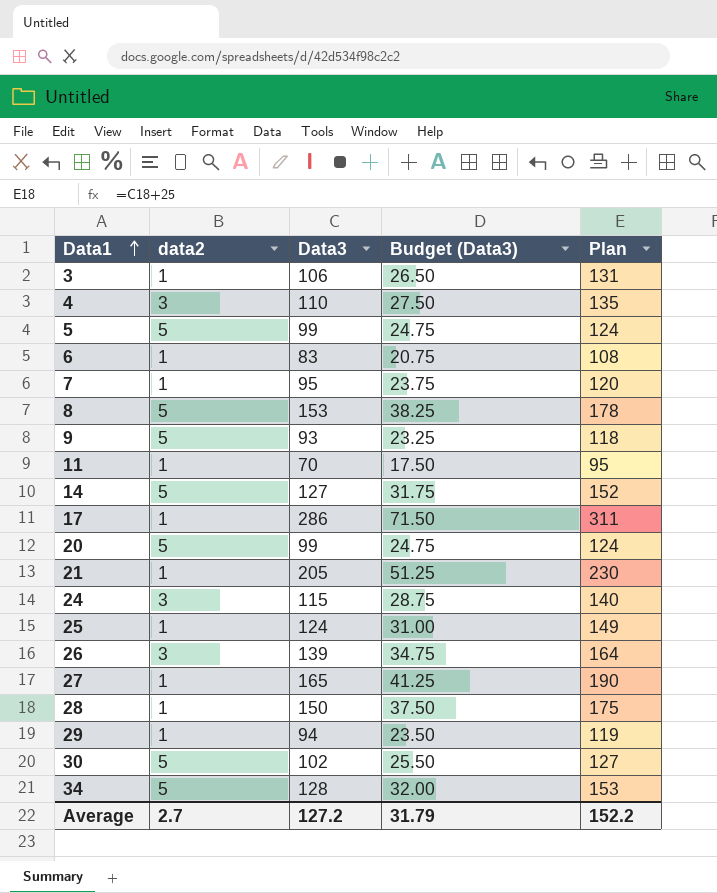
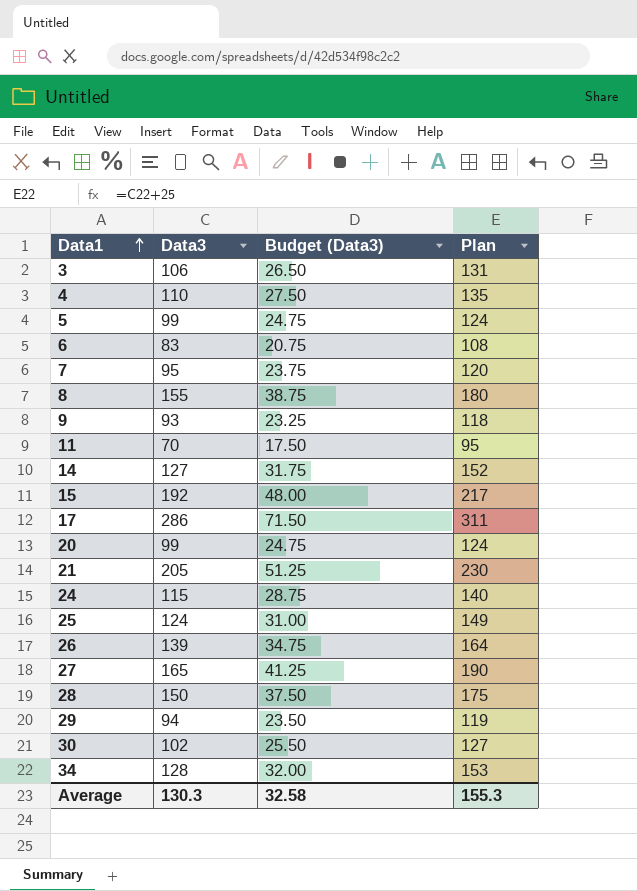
column data2 | position: 2 -> none
8 | Data3: 153 -> 155
8 | Budget (Data3): 38.25 -> 38.75
8 | Plan: 178 -> 180
row 15: none -> 192 | 48.00 | 217
Average | Data3: 127.2 -> 130.3
Average | Budget (Data3): 31.79 -> 32.58
Average | Plan: 152.2 -> 155.3

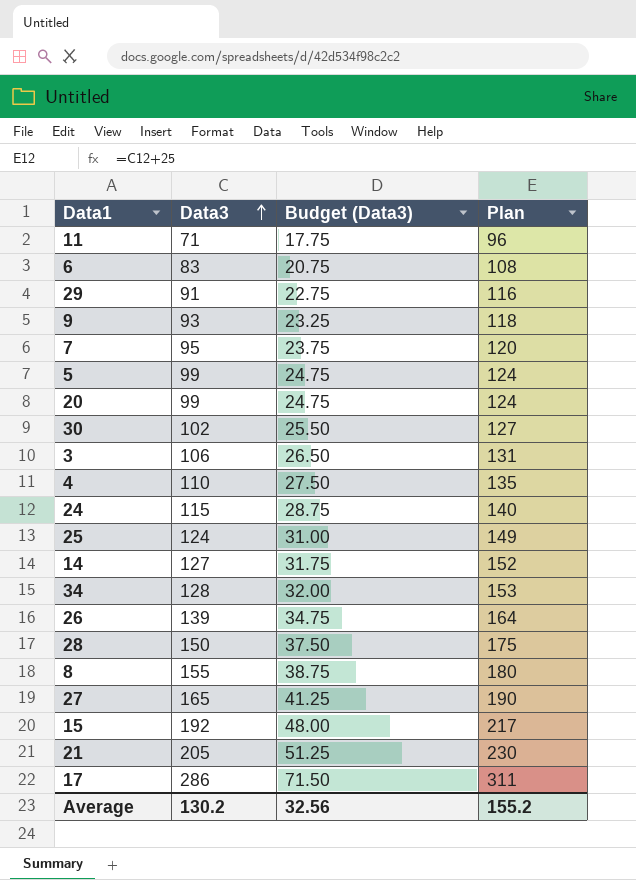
row order: Data1 ascending -> Data3 ascending
11 | Data3: 70 -> 71
11 | Budget (Data3): 17.50 -> 17.75
11 | Plan: 95 -> 96
29 | Data3: 94 -> 91
29 | Budget (Data3): 23.50 -> 22.75
29 | Plan: 119 -> 116
Average | Data3: 130.3 -> 130.2
Average | Budget (Data3): 32.58 -> 32.56
Average | Plan: 155.3 -> 155.2

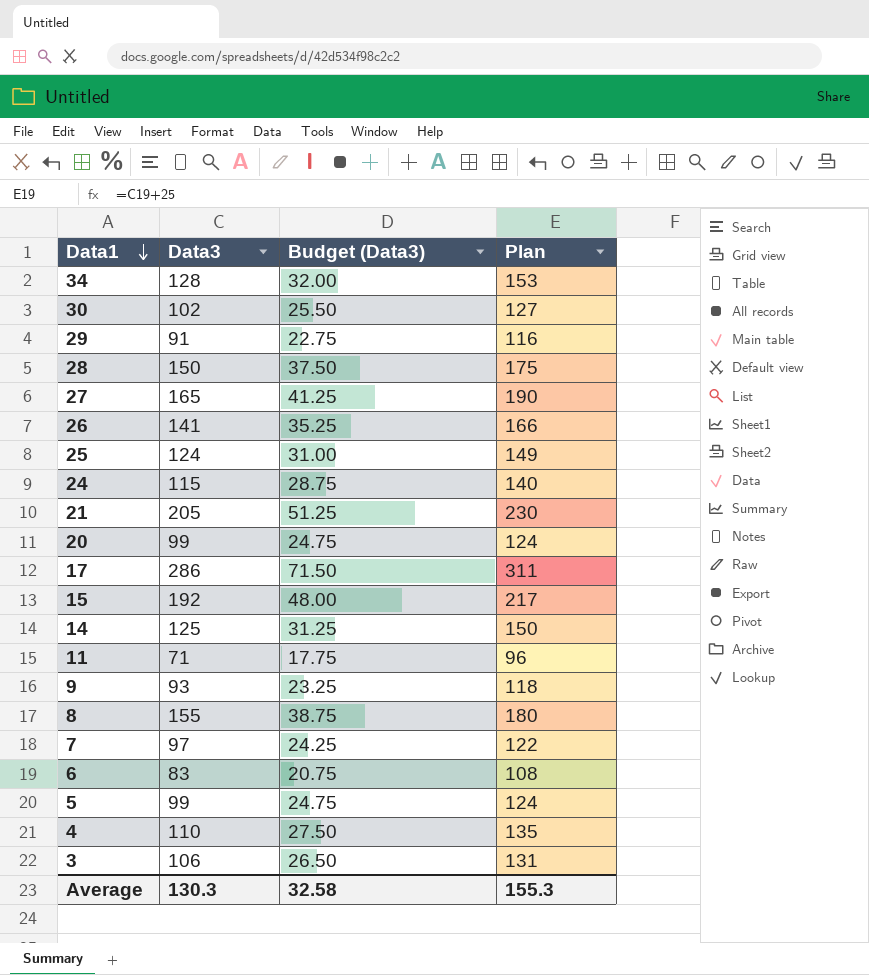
row order: Data3 ascending -> Data1 descending
26 | Data3: 139 -> 141
26 | Budget (Data3): 34.75 -> 35.25
26 | Plan: 164 -> 166
14 | Data3: 127 -> 125
14 | Budget (Data3): 31.75 -> 31.25
14 | Plan: 152 -> 150
7 | Data3: 95 -> 97
7 | Budget (Data3): 23.75 -> 24.25
7 | Plan: 120 -> 122
Average | Data3: 130.2 -> 130.3
Average | Budget (Data3): 32.56 -> 32.58
Average | Plan: 155.2 -> 155.3

